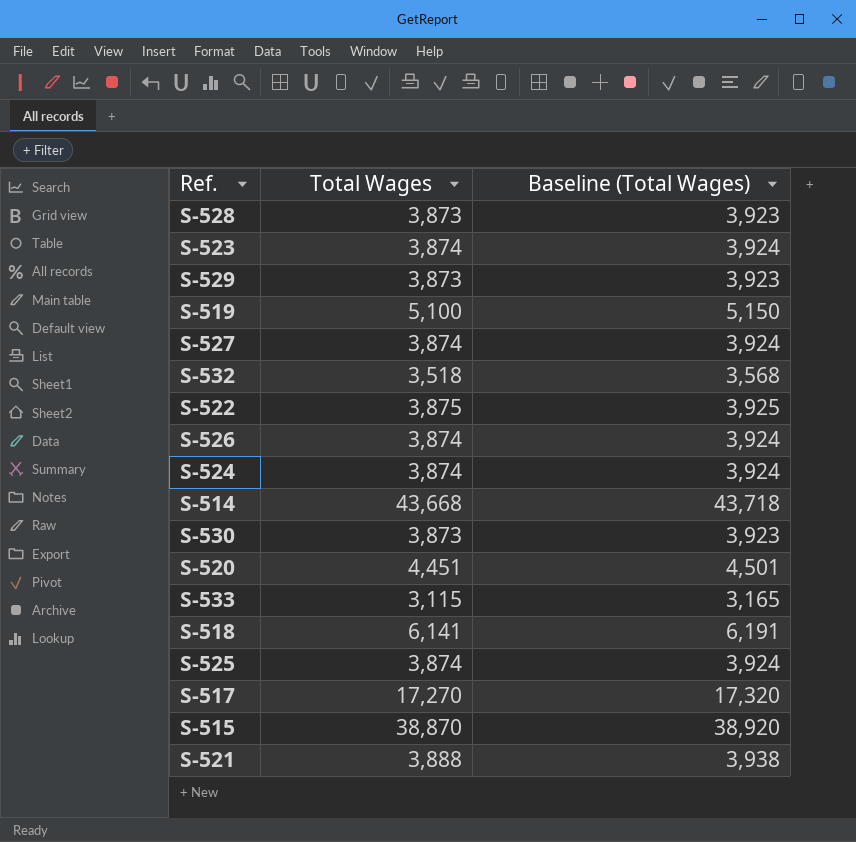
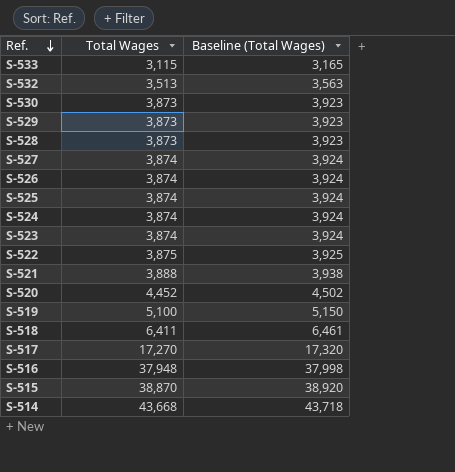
row order: none -> Ref. descending
S-532 | Total Wages: 3,518 -> 3,513
S-532 | Baseline (Total Wages): 3,568 -> 3,563
S-520 | Total Wages: 4,451 -> 4,452
S-520 | Baseline (Total Wages): 4,501 -> 4,502
S-518 | Total Wages: 6,141 -> 6,411
S-518 | Baseline (Total Wages): 6,191 -> 6,461
row S-516: none -> 37,948 | 37,998

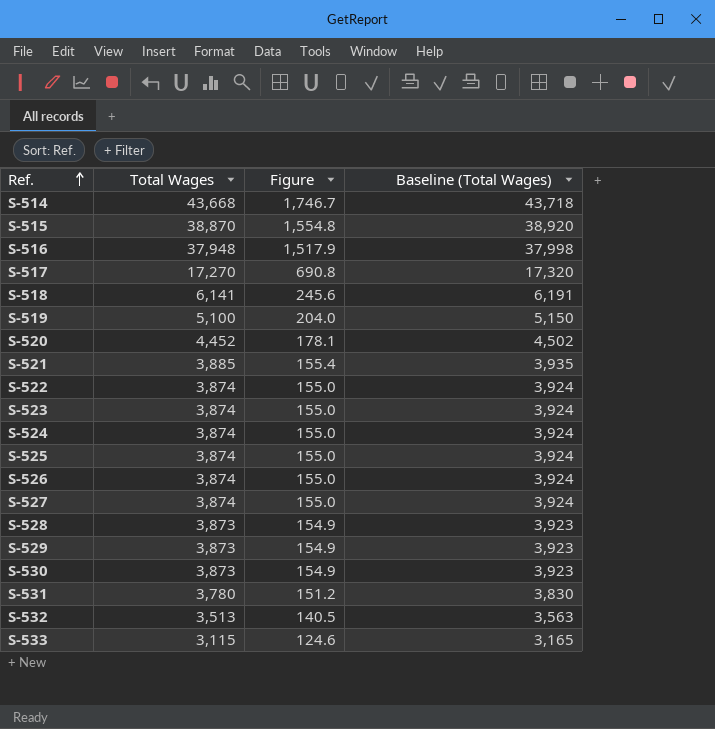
row order: Ref. descending -> Ref. ascending
column Figure | formula: none -> [Total Wages] * 0.04
S-518 | Total Wages: 6,411 -> 6,141
S-518 | Baseline (Total Wages): 6,461 -> 6,191
S-521 | Total Wages: 3,888 -> 3,885
S-521 | Baseline (Total Wages): 3,938 -> 3,935
S-522 | Total Wages: 3,875 -> 3,874
S-522 | Baseline (Total Wages): 3,925 -> 3,924
row S-531: none -> 3,780 | 151.2 | 3,830

